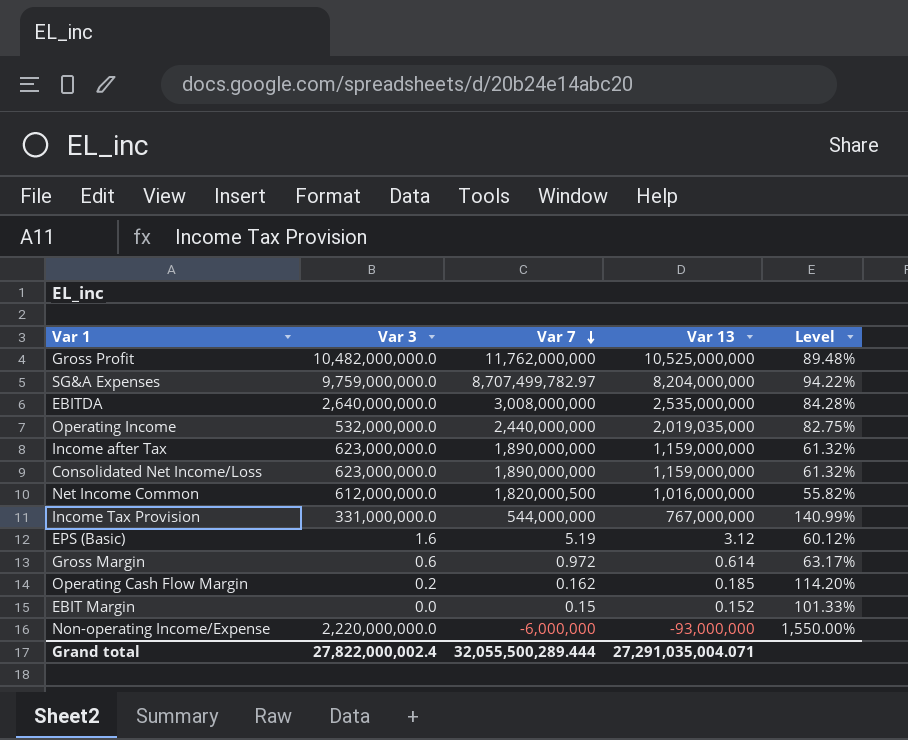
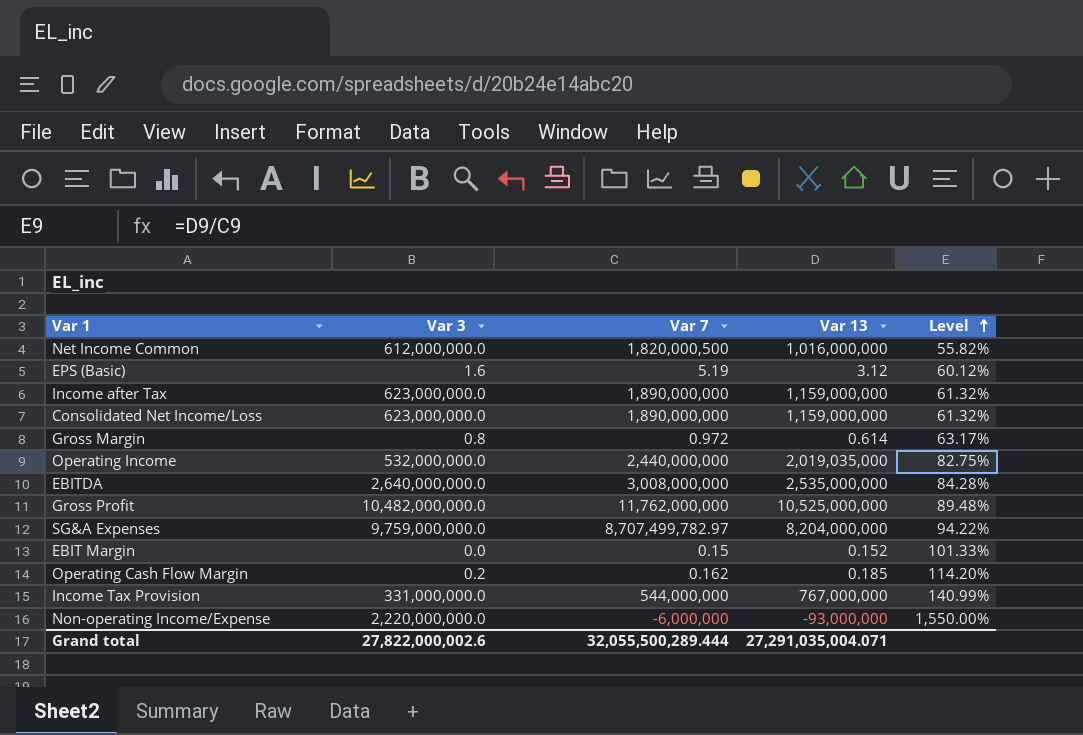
row order: Var 7 descending -> Level ascending
Gross Margin | Var 3: 0.6 -> 0.8
Grand total | Var 3: 27,822,000,002.4 -> 27,822,000,002.6

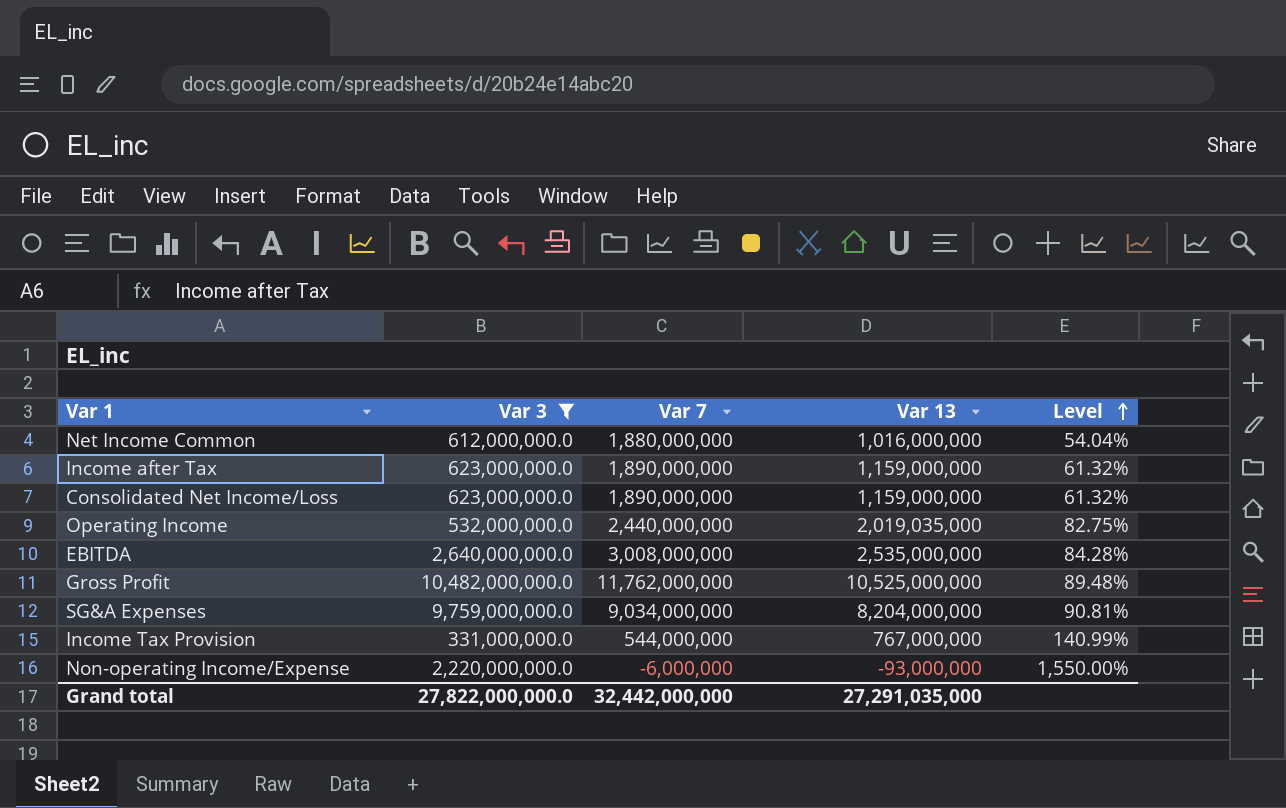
filter: none -> Var 3 >= 331,000,000.0
Net Income Common | Var 7: 1,820,000,500 -> 1,880,000,000
Net Income Common | Level: 55.82% -> 54.04%
SG&A Expenses | Var 7: 8,707,499,782.97 -> 9,034,000,000
SG&A Expenses | Level: 94.22% -> 90.81%
Grand total | Var 3: 27,822,000,002.6 -> 27,822,000,000.0
Grand total | Var 7: 32,055,500,289.444 -> 32,442,000,000
Grand total | Var 13: 27,291,035,004.071 -> 27,291,035,000

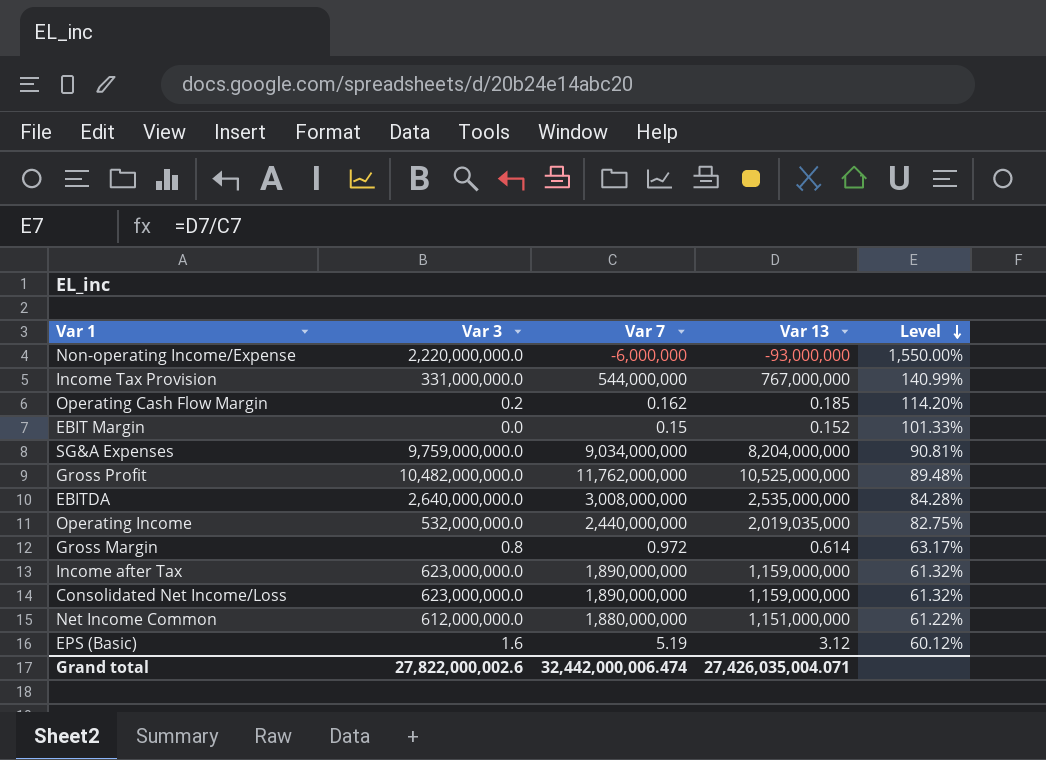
filter: Var 3 >= 331,000,000.0 -> none
row order: Level ascending -> Level descending
Net Income Common | Var 13: 1,016,000,000 -> 1,151,000,000
Net Income Common | Level: 54.04% -> 61.22%
Grand total | Var 3: 27,822,000,000.0 -> 27,822,000,002.6
Grand total | Var 7: 32,442,000,000 -> 32,442,000,006.474
Grand total | Var 13: 27,291,035,000 -> 27,426,035,004.071

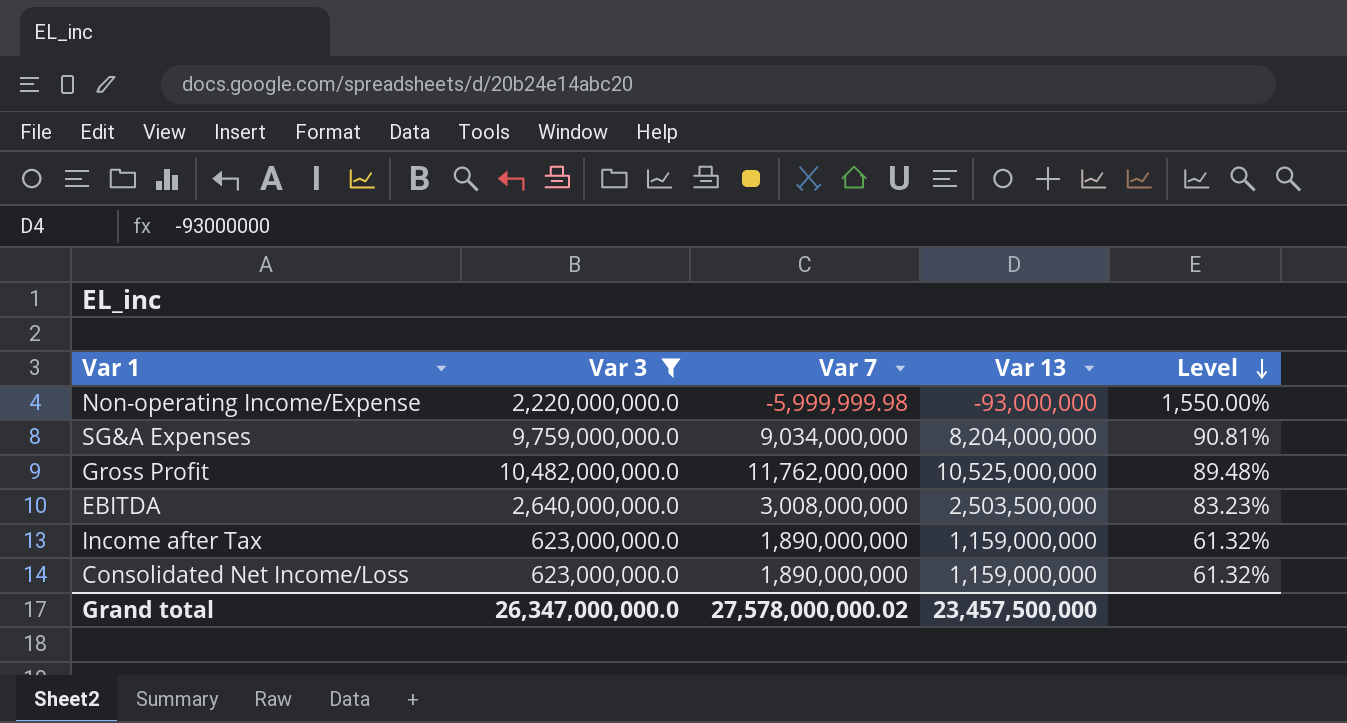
filter: none -> Var 3 >= 623,000,000.0
Non-operating Income/Expense | Var 7: -6,000,000 -> -5,999,999.98
EBITDA | Var 13: 2,535,000,000 -> 2,503,500,000
EBITDA | Level: 84.28% -> 83.23%
Grand total | Var 3: 27,822,000,002.6 -> 26,347,000,000.0
Grand total | Var 7: 32,442,000,006.474 -> 27,578,000,000.02
Grand total | Var 13: 27,426,035,004.071 -> 23,457,500,000

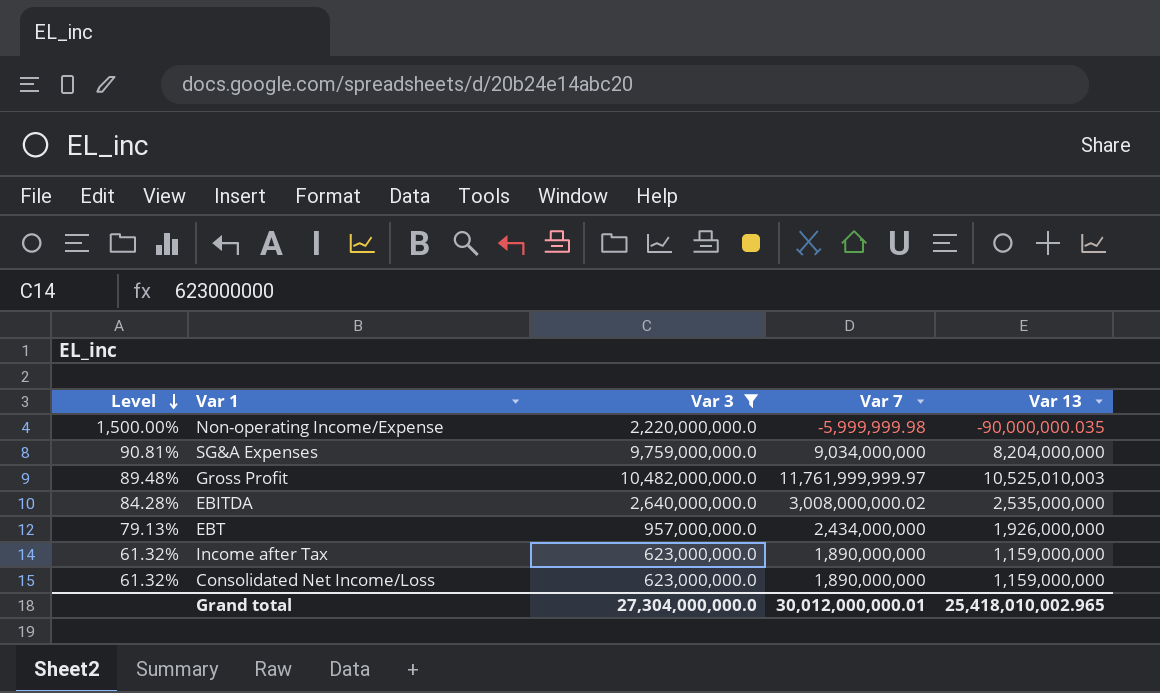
column Level | position: 5 -> 1
Non-operating Income/Expense | Level: 1,550.00% -> 1,500.00%
Non-operating Income/Expense | Var 13: -93,000,000 -> -90,000,000.035
Gross Profit | Var 7: 11,762,000,000 -> 11,761,999,999.97
Gross Profit | Var 13: 10,525,000,000 -> 10,525,010,003
EBITDA | Level: 83.23% -> 84.28%
EBITDA | Var 7: 3,008,000,000 -> 3,008,000,000.02
EBITDA | Var 13: 2,503,500,000 -> 2,535,000,000
row EBT: none -> 79.13% | 957,000,000.0 | 2,434,000,000 | 1,926,000,000
Grand total | Var 3: 26,347,000,000.0 -> 27,304,000,000.0
Grand total | Var 7: 27,578,000,000.02 -> 30,012,000,000.01
Grand total | Var 13: 23,457,500,000 -> 25,418,010,002.965

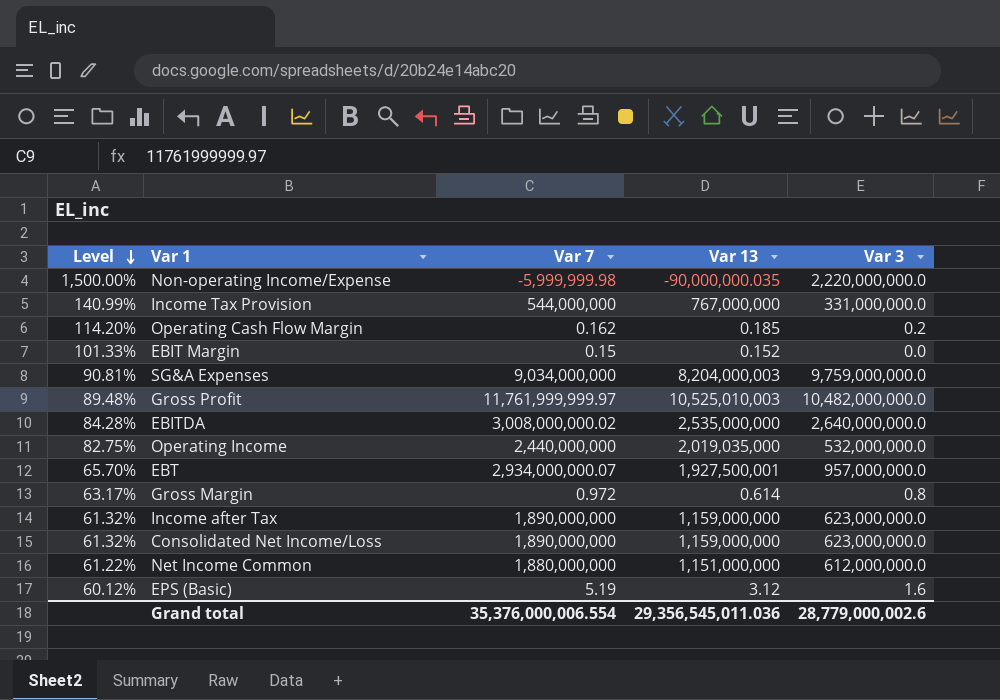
filter: Var 3 >= 623,000,000.0 -> none
column Var 3 | position: 3 -> 5
SG&A Expenses | Var 13: 8,204,000,000 -> 8,204,000,003
EBT | Level: 79.13% -> 65.70%
EBT | Var 7: 2,434,000,000 -> 2,934,000,000.07
EBT | Var 13: 1,926,000,000 -> 1,927,500,001
Grand total | Var 7: 30,012,000,000.01 -> 35,376,000,006.554
Grand total | Var 13: 25,418,010,002.965 -> 29,356,545,011.036
Grand total | Var 3: 27,304,000,000.0 -> 28,779,000,002.6

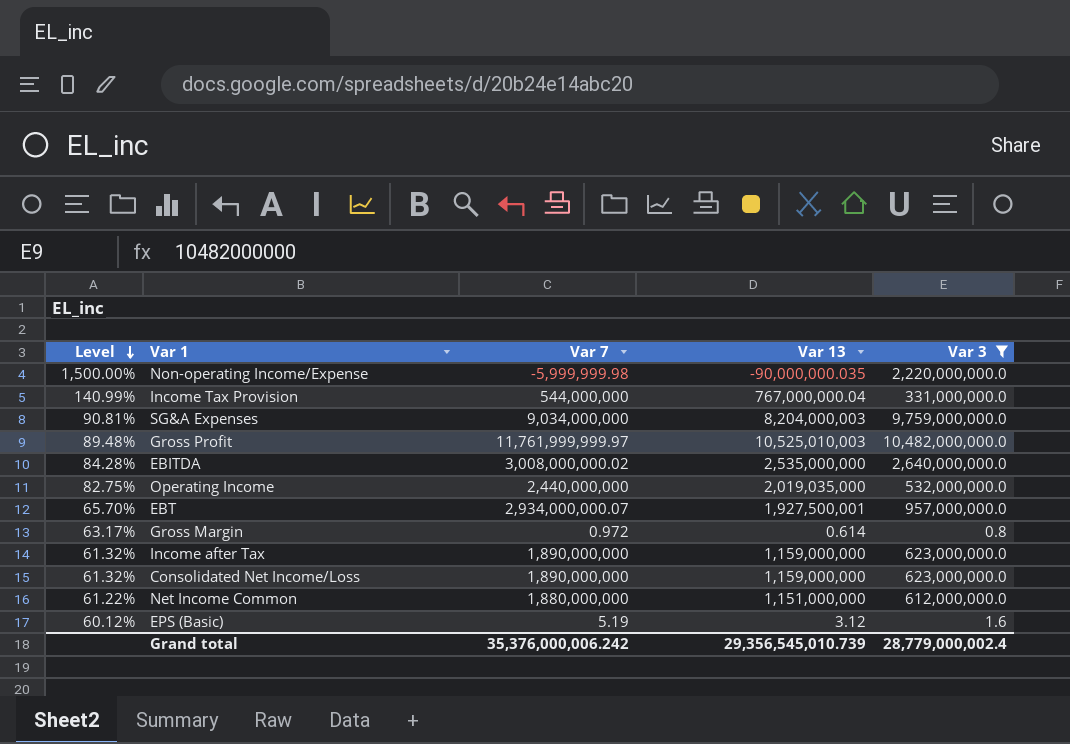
filter: none -> Var 3 >= 0.8
Income Tax Provision | Var 13: 767,000,000 -> 767,000,000.04
Grand total | Var 7: 35,376,000,006.554 -> 35,376,000,006.242
Grand total | Var 13: 29,356,545,011.036 -> 29,356,545,010.739
Grand total | Var 3: 28,779,000,002.6 -> 28,779,000,002.4

